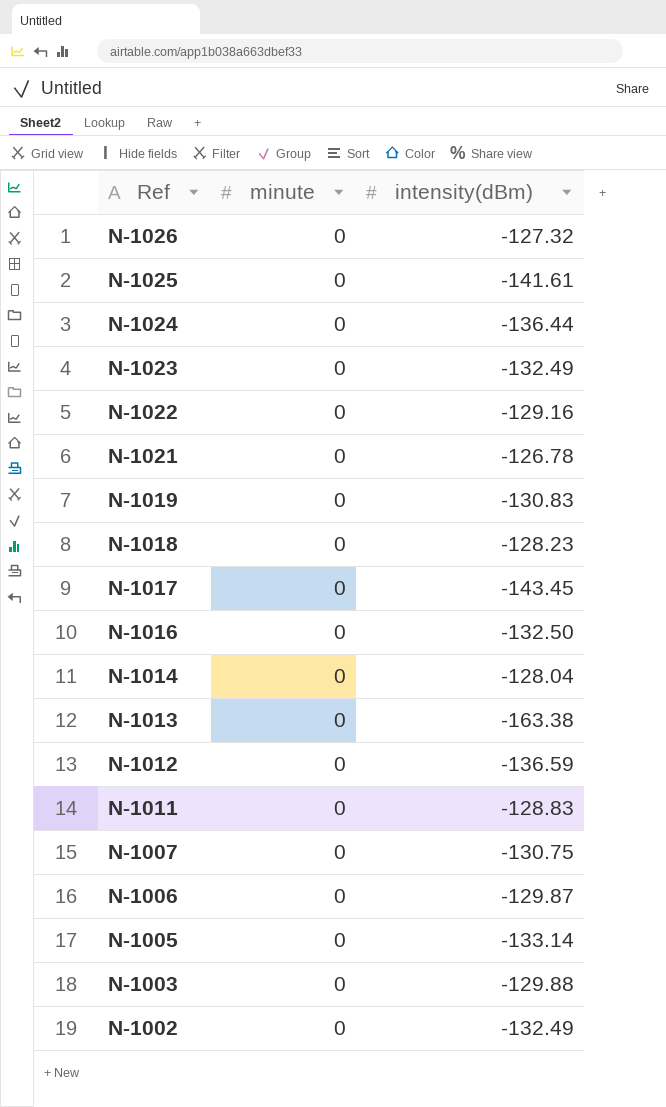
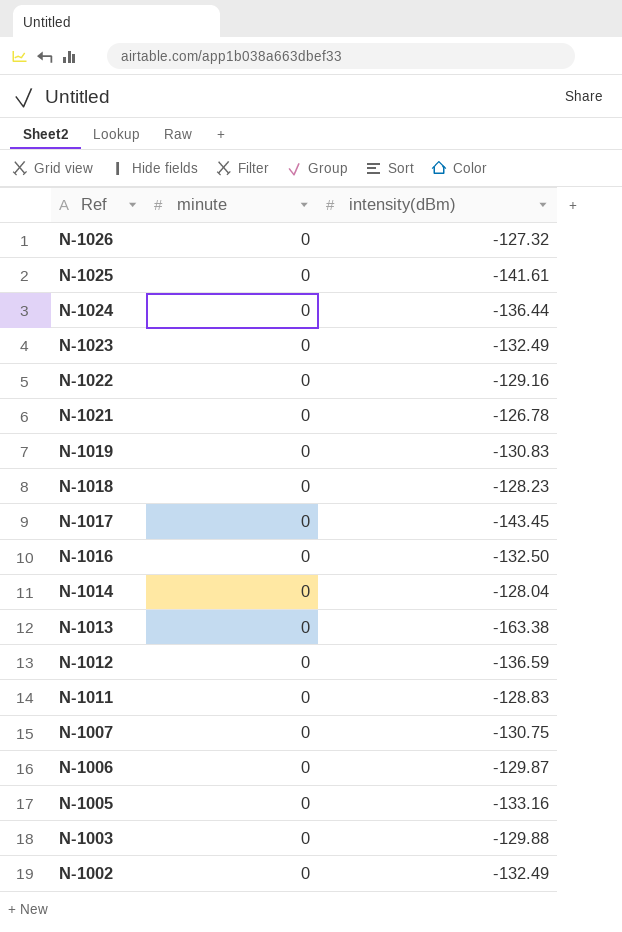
N-1005 | intensity(dBm): -133.14 -> -133.16

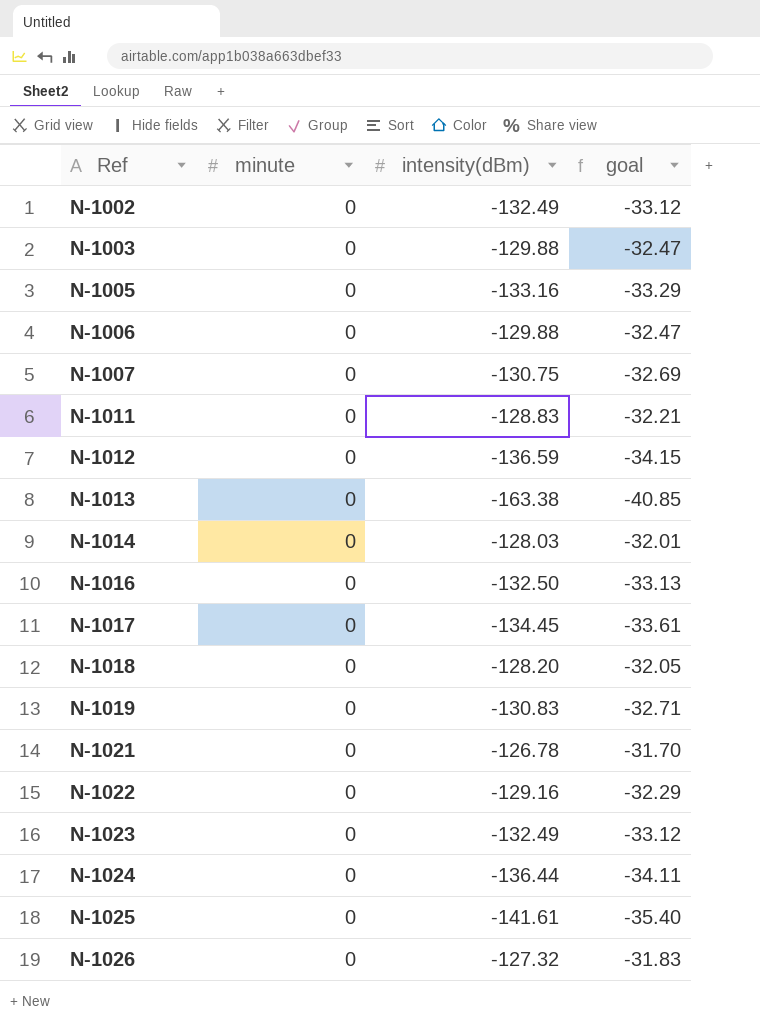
row order: Ref descending -> Ref ascending
column goal | formula: none -> [intensity(dBm)] * 0.25
N-1006 | intensity(dBm): -129.87 -> -129.88
N-1014 | intensity(dBm): -128.04 -> -128.03
N-1017 | intensity(dBm): -143.45 -> -134.45
N-1018 | intensity(dBm): -128.23 -> -128.20

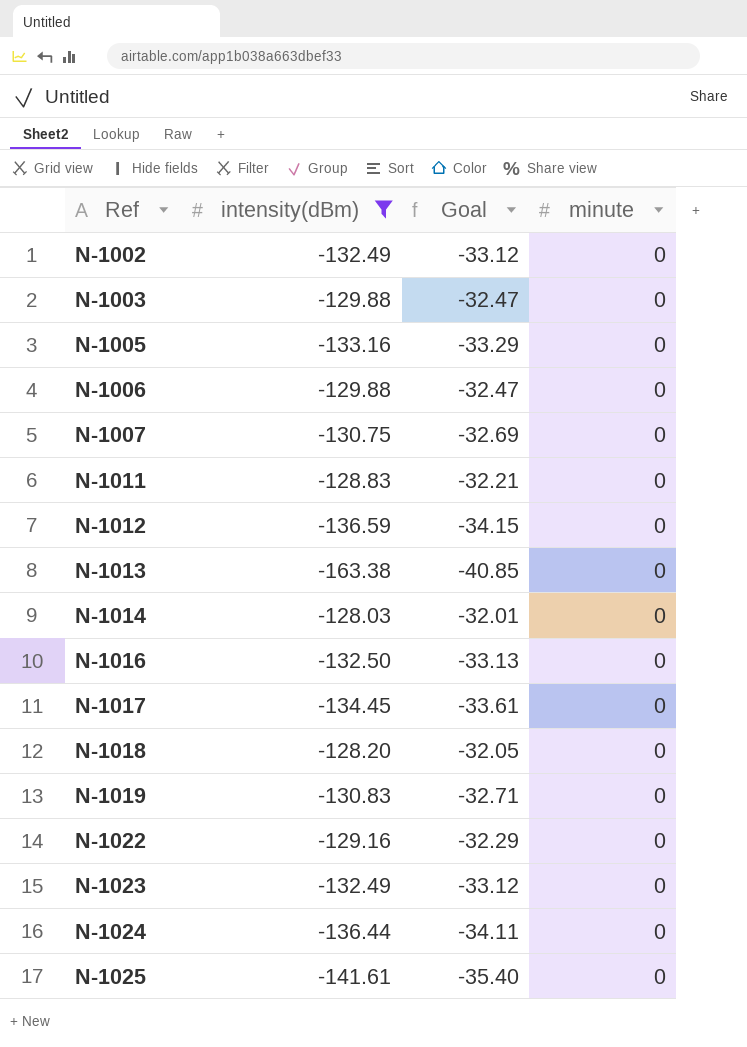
filter: none -> intensity(dBm) <= -128.03
column name: goal -> Goal
column minute | position: 2 -> 4

